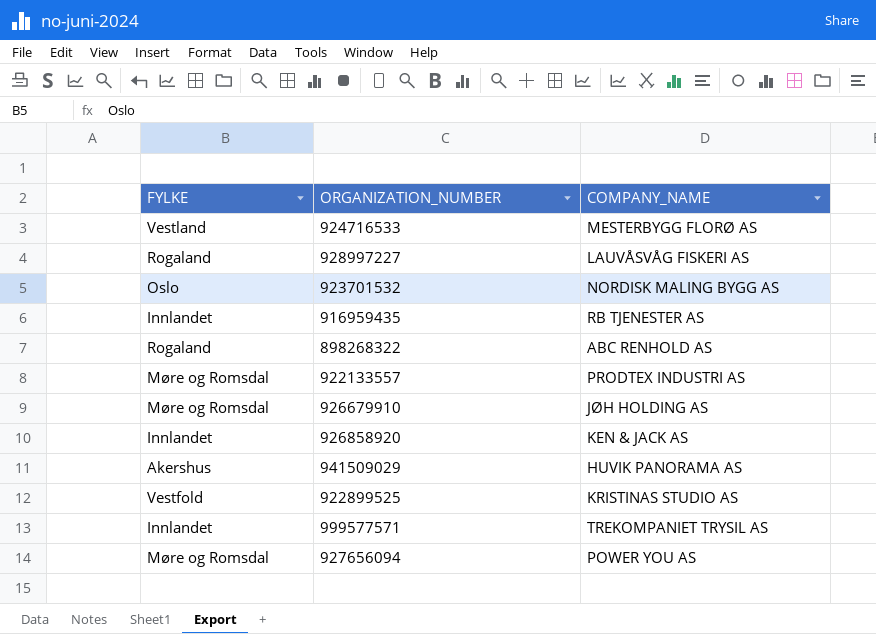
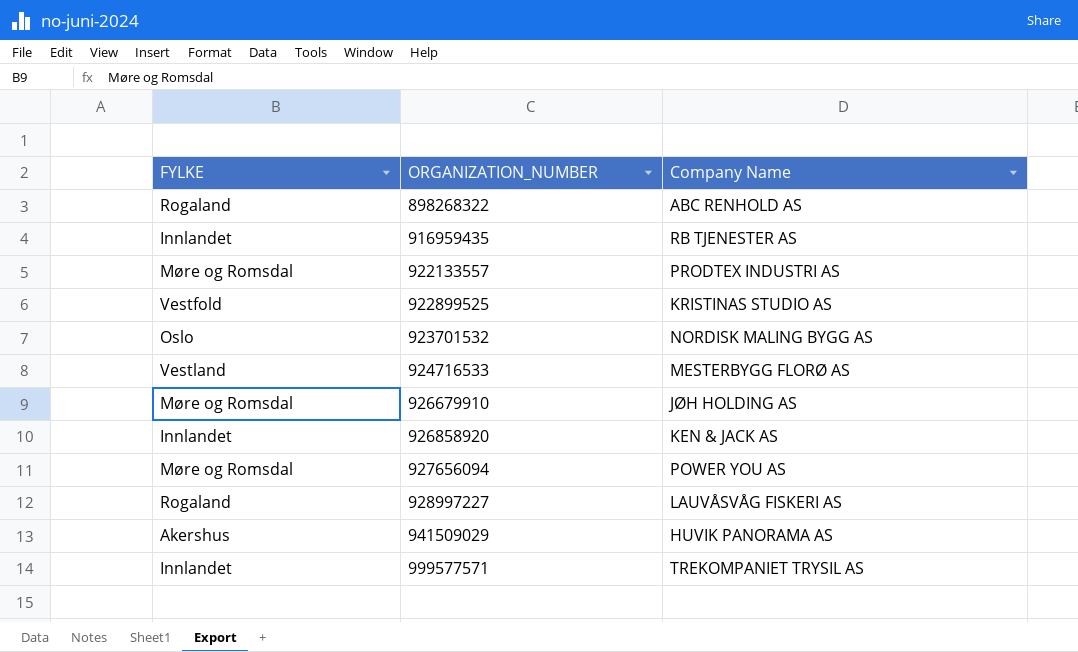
row order: none -> ORGANIZATION_NUMBER ascending
column name: COMPANY_NAME -> Company Name

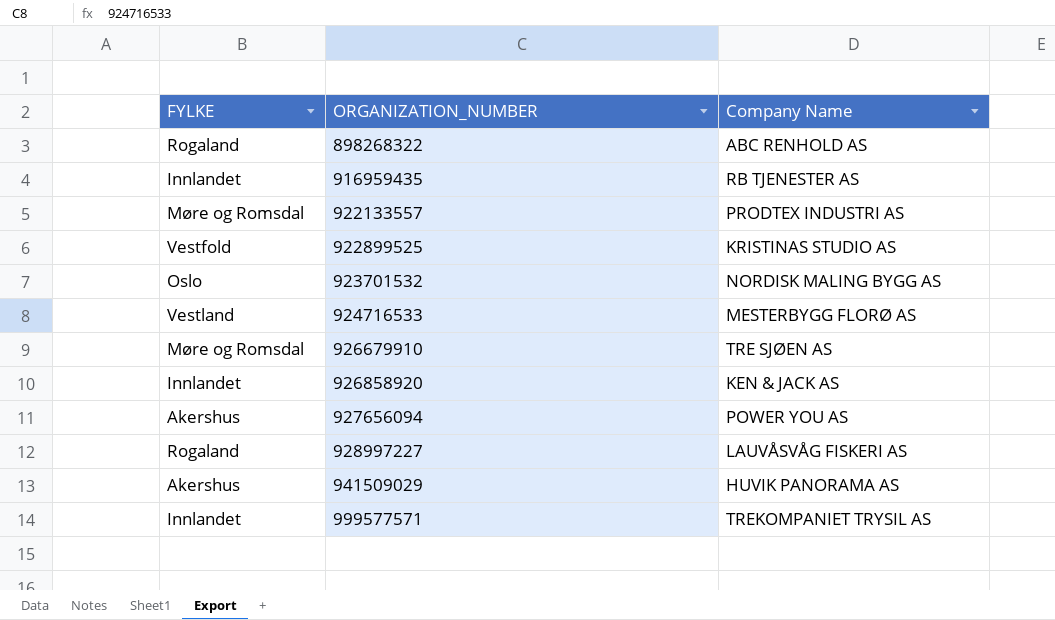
926679910 | Company Name: JØH HOLDING AS -> TRE SJØEN AS
927656094 | FYLKE: Møre og Romsdal -> Akershus

